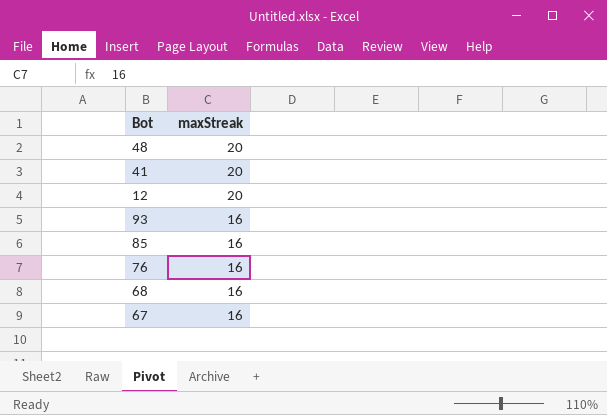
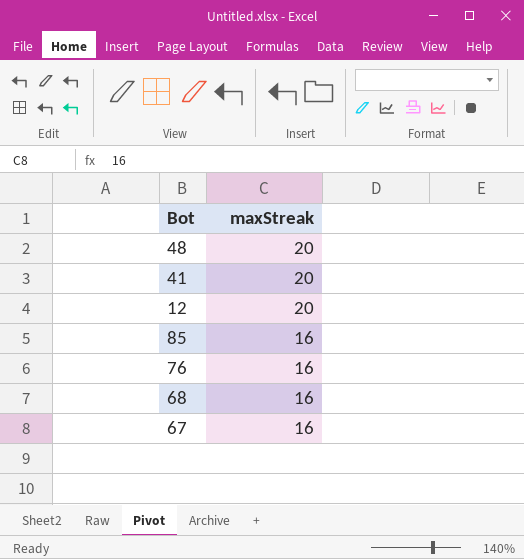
row 93: 16 -> none

